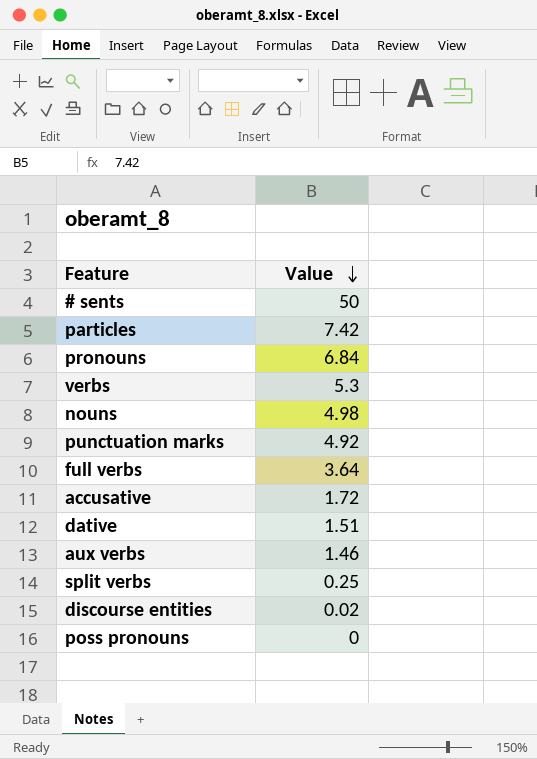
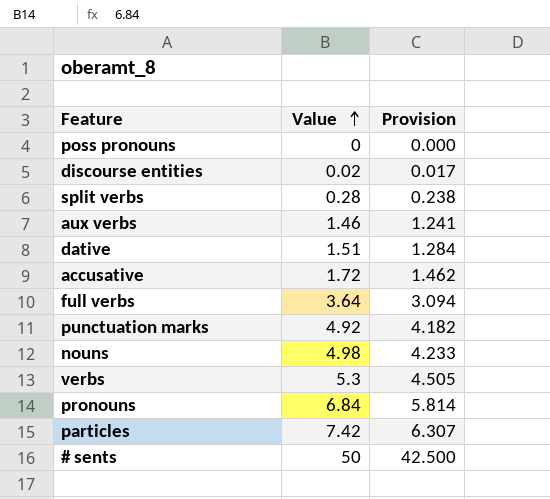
row order: Value descending -> Value ascending
column Provision | formula: none -> [Value] * 0.85
split verbs | Value: 0.25 -> 0.28

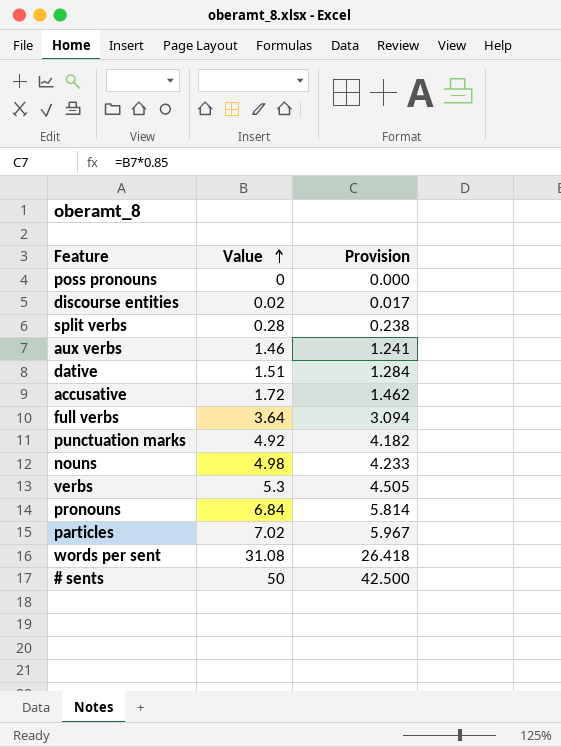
particles | Value: 7.42 -> 7.02
particles | Provision: 6.307 -> 5.967
row words per sent: none -> 31.08 | 26.418

